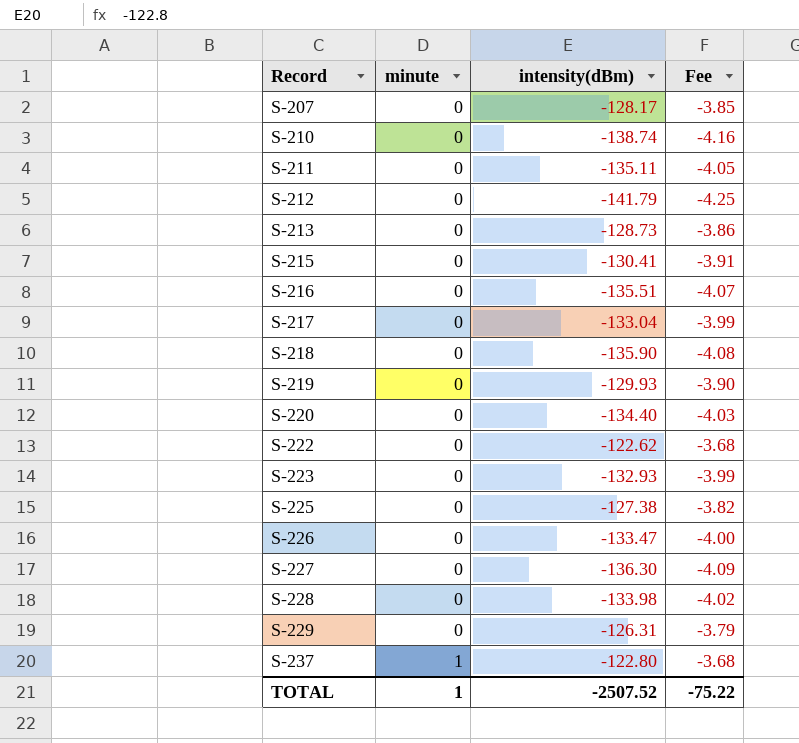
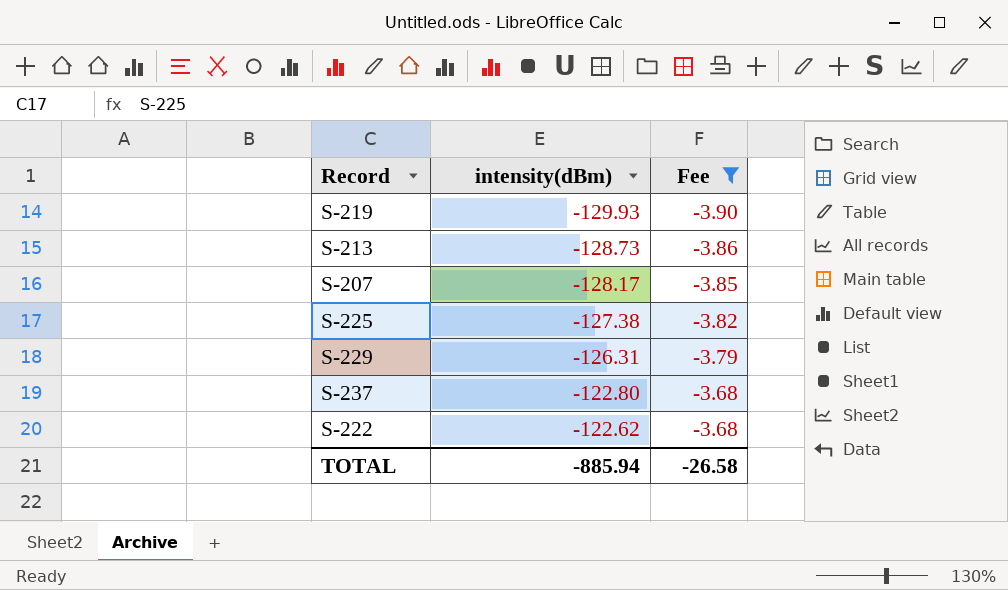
filter: none -> Fee >= -3.90
row order: Record ascending -> intensity(dBm) ascending
column minute | position: 2 -> none
TOTAL | intensity(dBm): -2507.52 -> -885.94
TOTAL | Fee: -75.22 -> -26.58

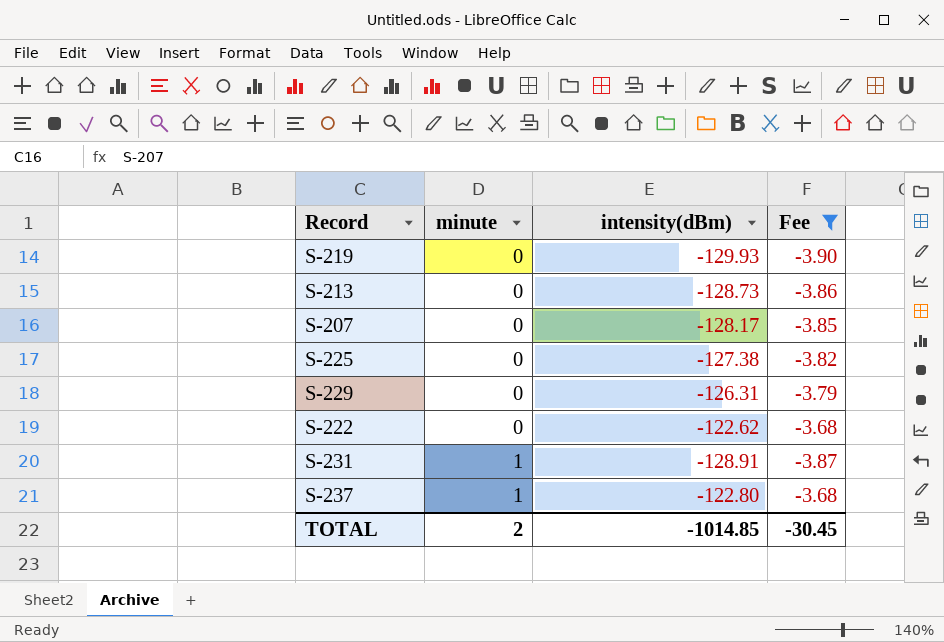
row order: intensity(dBm) ascending -> minute ascending
column minute | position: none -> 2
row S-231: none -> 1 | -128.91 | -3.87
TOTAL | intensity(dBm): -885.94 -> -1014.85
TOTAL | Fee: -26.58 -> -30.45

